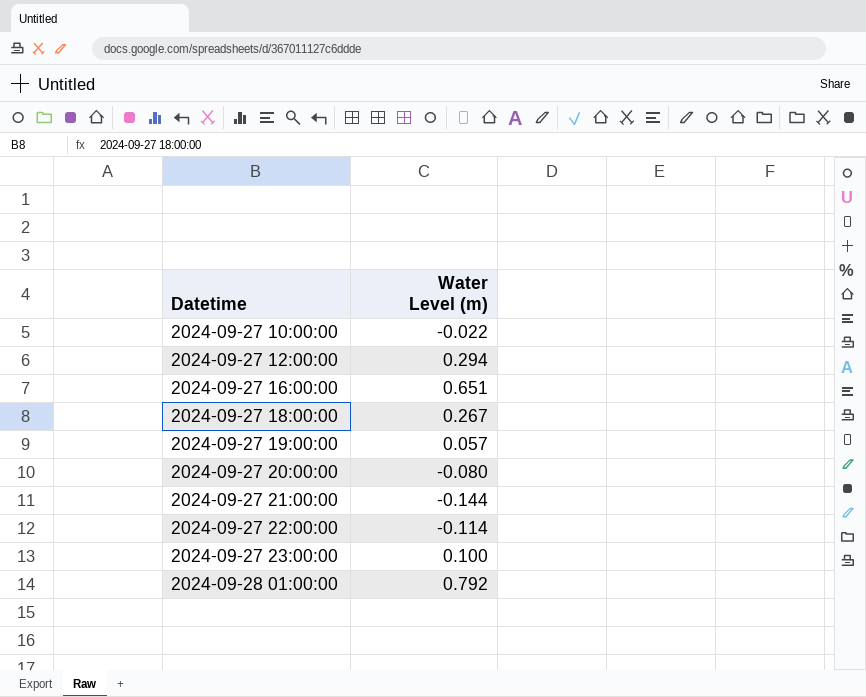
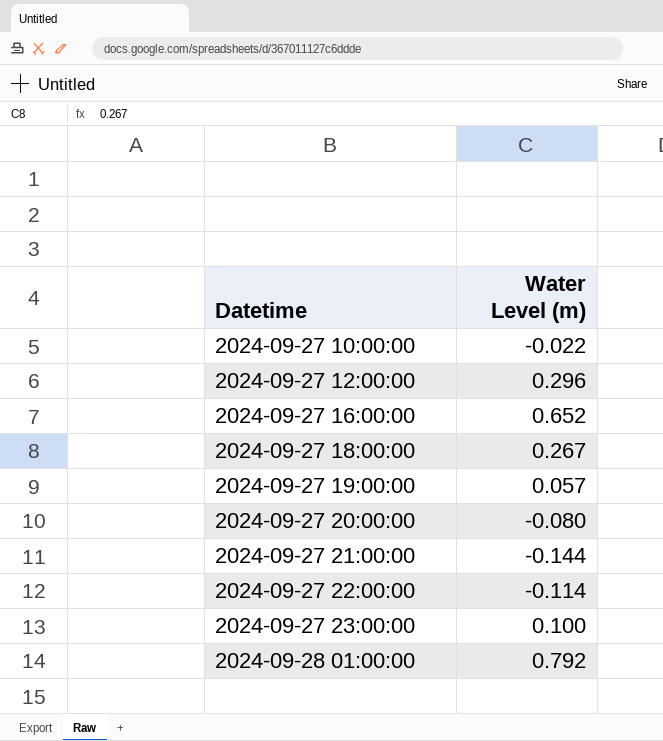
2024-09-27 12:00:00 | Water Level (m): 0.294 -> 0.296
2024-09-27 16:00:00 | Water Level (m): 0.651 -> 0.652

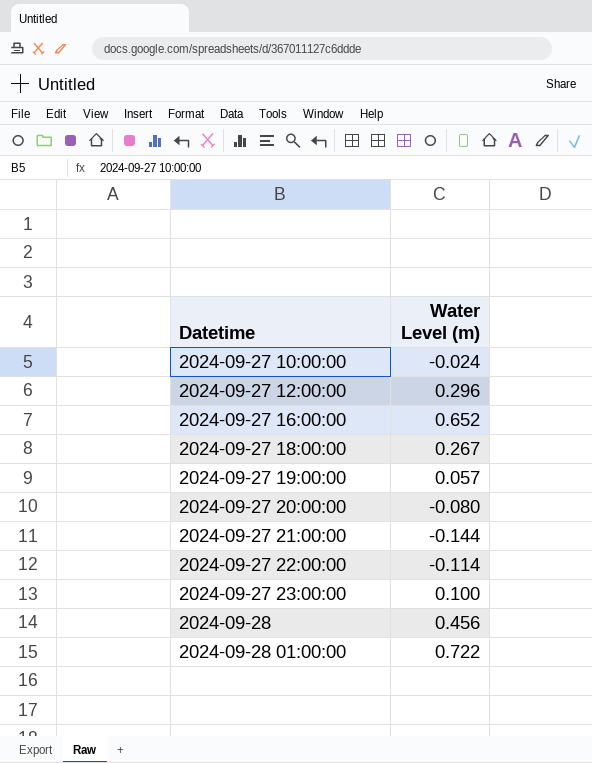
2024-09-27 10:00:00 | Water Level (m): -0.022 -> -0.024
row 2024-09-28: none -> 0.456
2024-09-28 01:00:00 | Water Level (m): 0.792 -> 0.722

